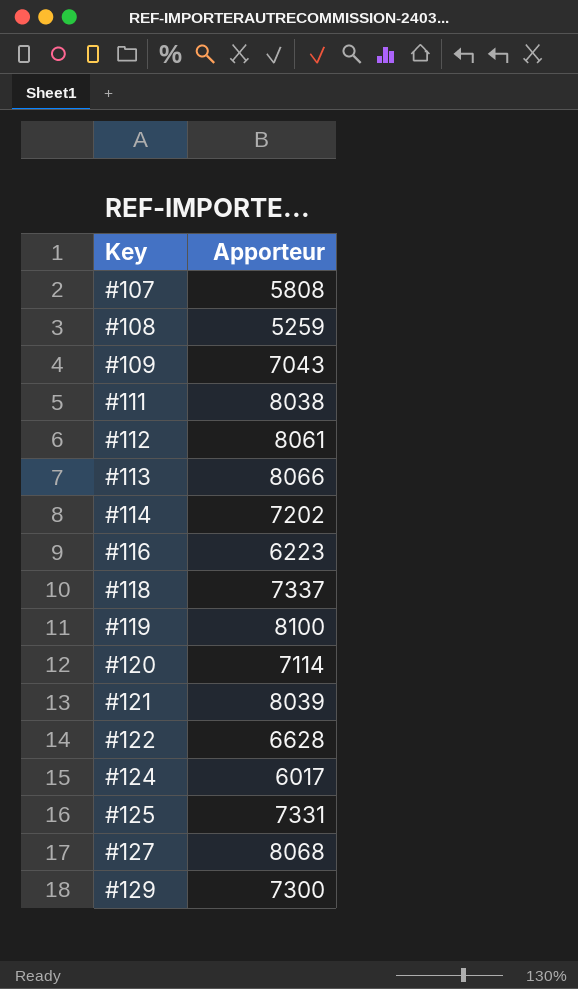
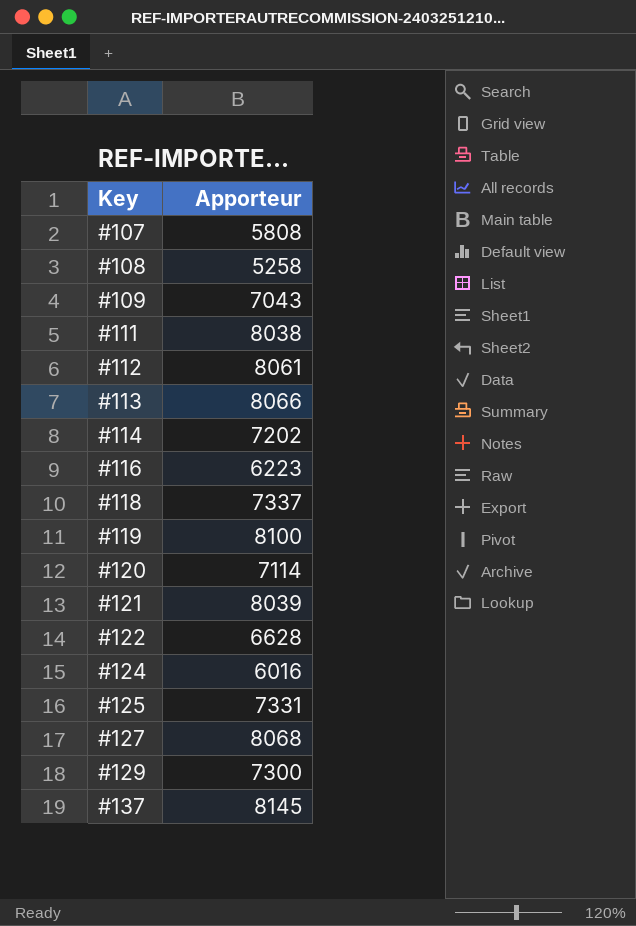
#108 | Apporteur: 5259 -> 5258
#124 | Apporteur: 6017 -> 6016
row #137: none -> 8145

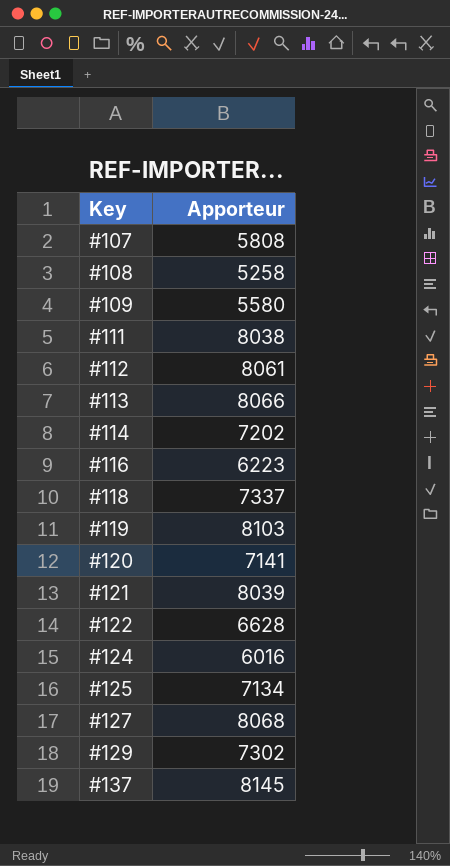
#109 | Apporteur: 7043 -> 5580
#119 | Apporteur: 8100 -> 8103
#120 | Apporteur: 7114 -> 7141
#125 | Apporteur: 7331 -> 7134
#129 | Apporteur: 7300 -> 7302

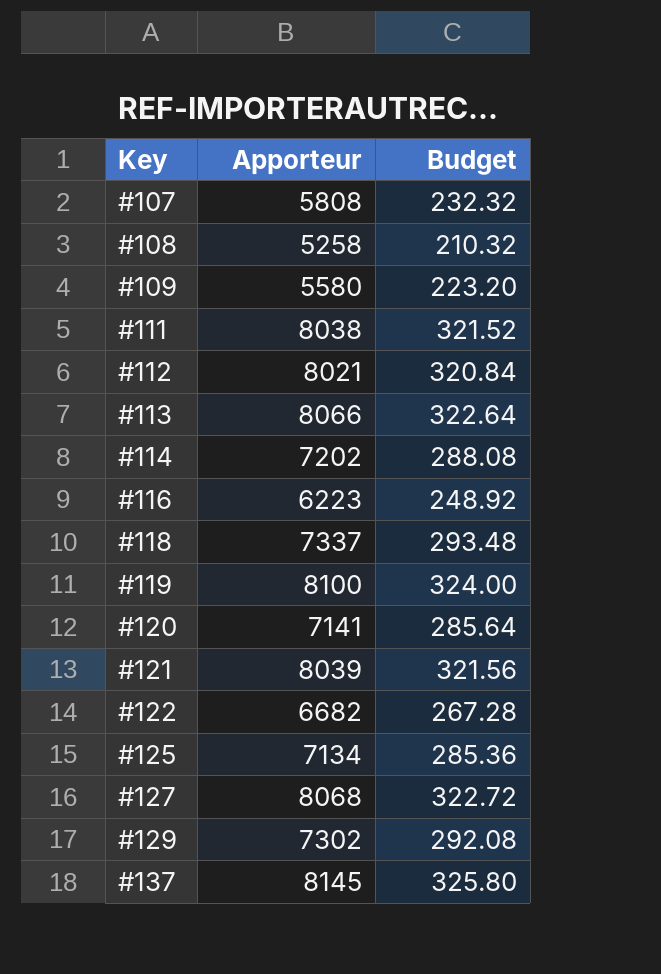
column Budget | formula: none -> [Apporteur] * 0.04
row #124: 6016 -> none
#112 | Apporteur: 8061 -> 8021
#119 | Apporteur: 8103 -> 8100
#122 | Apporteur: 6628 -> 6682

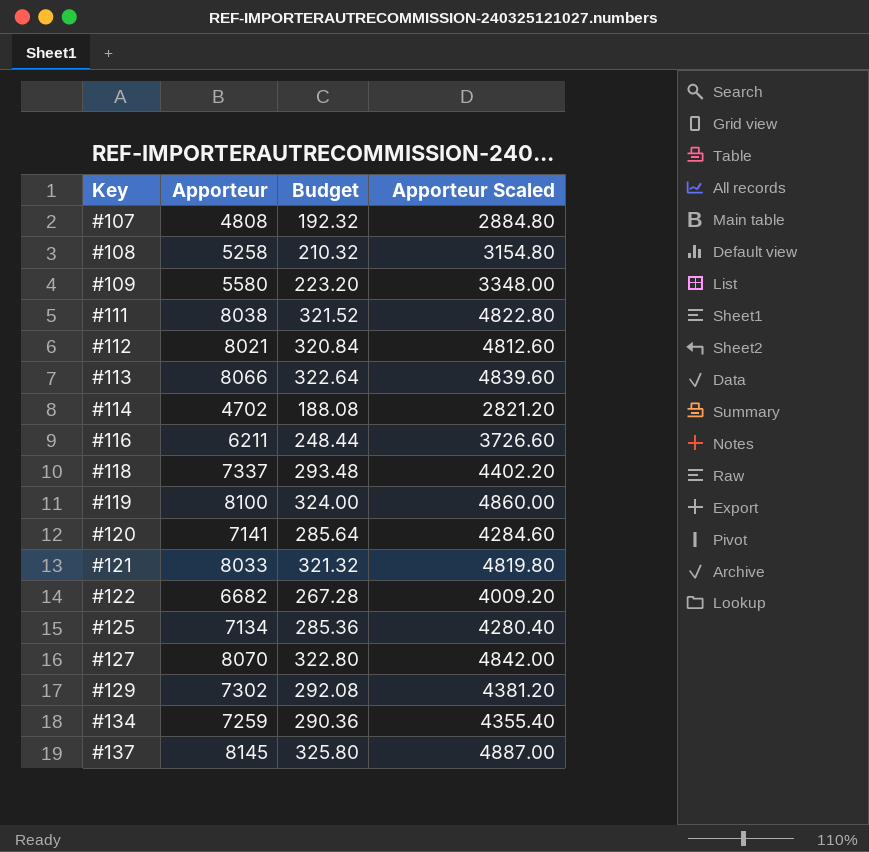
column Apporteur Scaled | formula: none -> [Apporteur] * 0.6
#107 | Apporteur: 5808 -> 4808
#107 | Budget: 232.32 -> 192.32
#114 | Apporteur: 7202 -> 4702
#114 | Budget: 288.08 -> 188.08
#116 | Apporteur: 6223 -> 6211
#116 | Budget: 248.92 -> 248.44
#121 | Apporteur: 8039 -> 8033
#121 | Budget: 321.56 -> 321.32
#127 | Apporteur: 8068 -> 8070
#127 | Budget: 322.72 -> 322.80
row #134: none -> 7259 | 290.36 | 4355.40

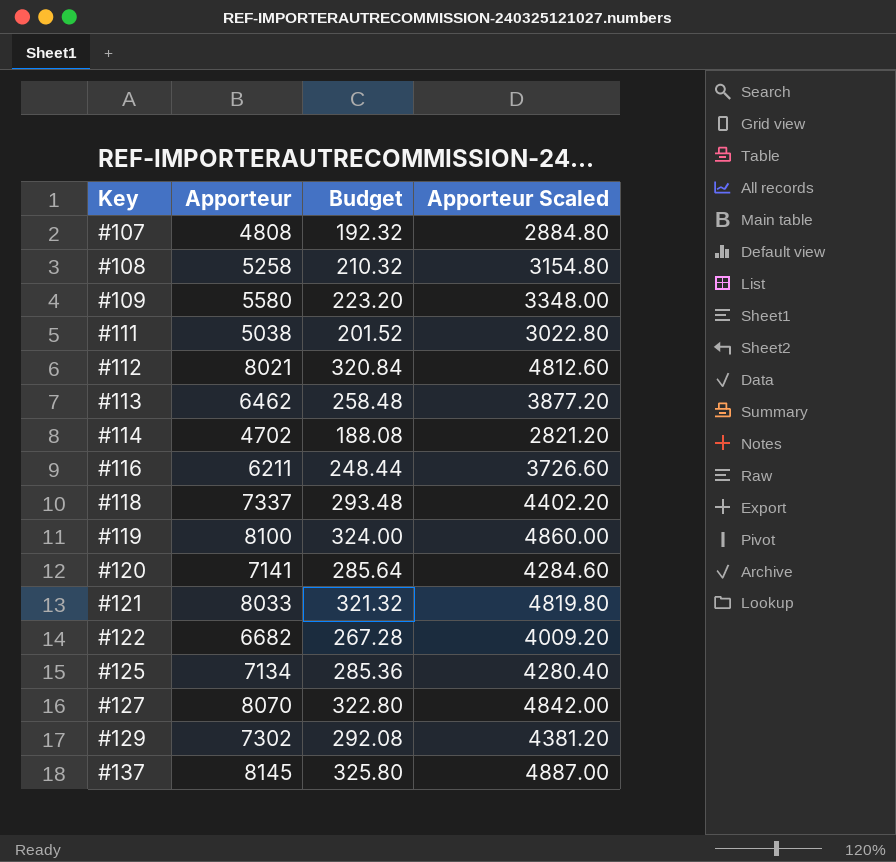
row #134: 7259 | 290.36 | 4355.40 -> none
#111 | Apporteur: 8038 -> 5038
#111 | Budget: 321.52 -> 201.52
#111 | Apporteur Scaled: 4822.80 -> 3022.80
#113 | Apporteur: 8066 -> 6462
#113 | Budget: 322.64 -> 258.48
#113 | Apporteur Scaled: 4839.60 -> 3877.20

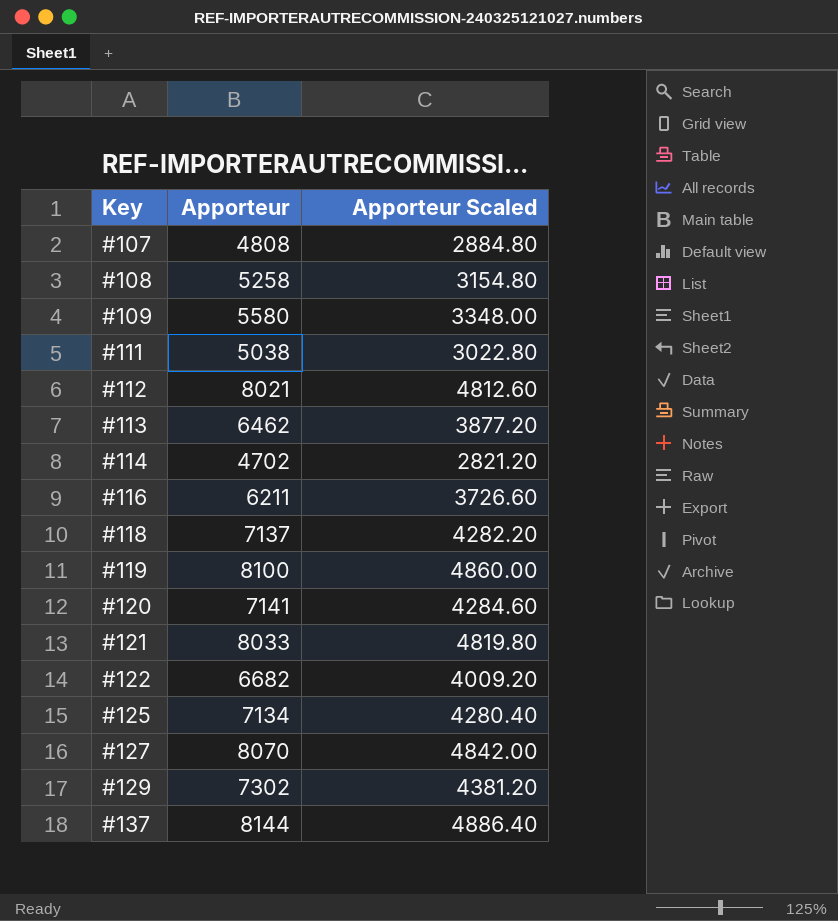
column Budget | formula: [Apporteur] * 0.04 -> none
#118 | Apporteur: 7337 -> 7137
#118 | Apporteur Scaled: 4402.20 -> 4282.20
#137 | Apporteur: 8145 -> 8144
#137 | Apporteur Scaled: 4887.00 -> 4886.40

